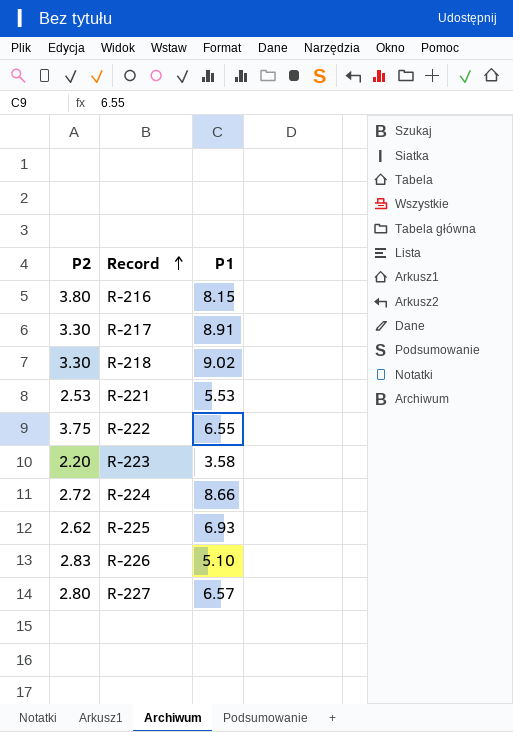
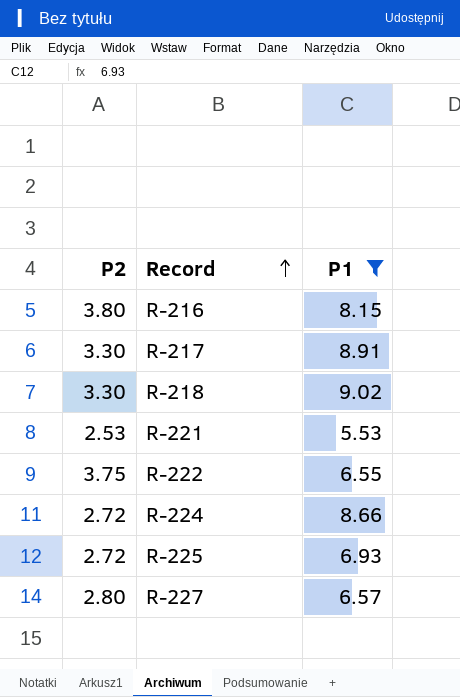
filter: none -> P1 >= 5.53
R-225 | P2: 2.62 -> 2.72

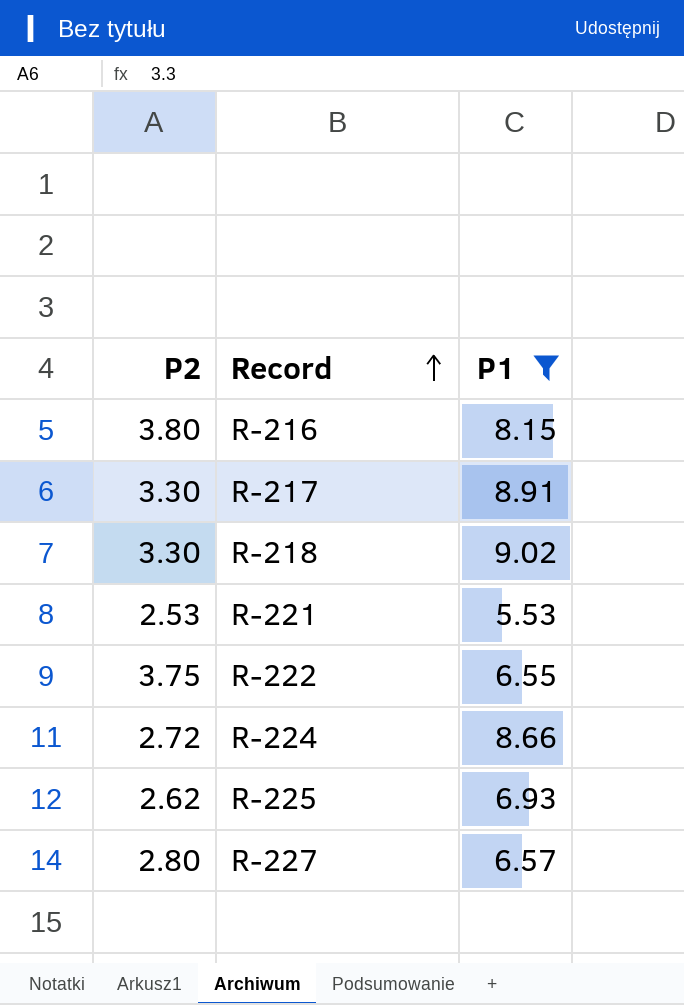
R-225 | P2: 2.72 -> 2.62

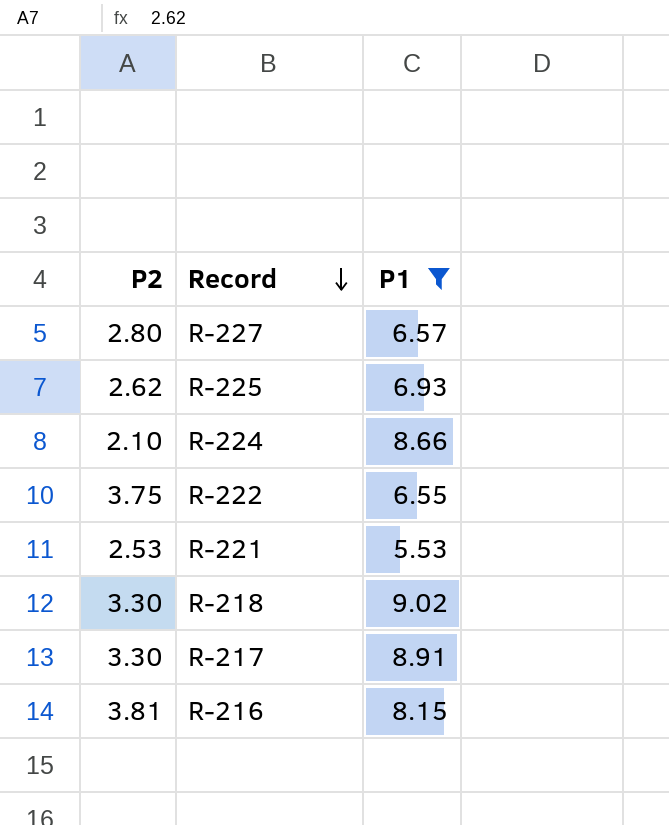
row order: Record ascending -> Record descending
R-224 | P2: 2.72 -> 2.10
R-216 | P2: 3.80 -> 3.81

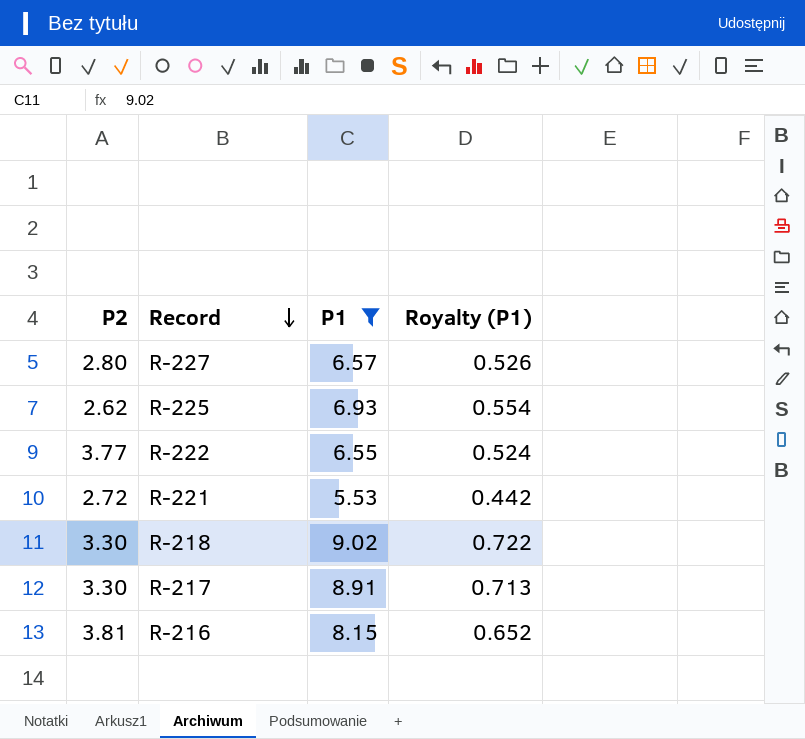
column Royalty (P1) | formula: none -> [P1] * 0.08
row R-224: 2.10 | 8.66 -> none
R-222 | P2: 3.75 -> 3.77
R-221 | P2: 2.53 -> 2.72

